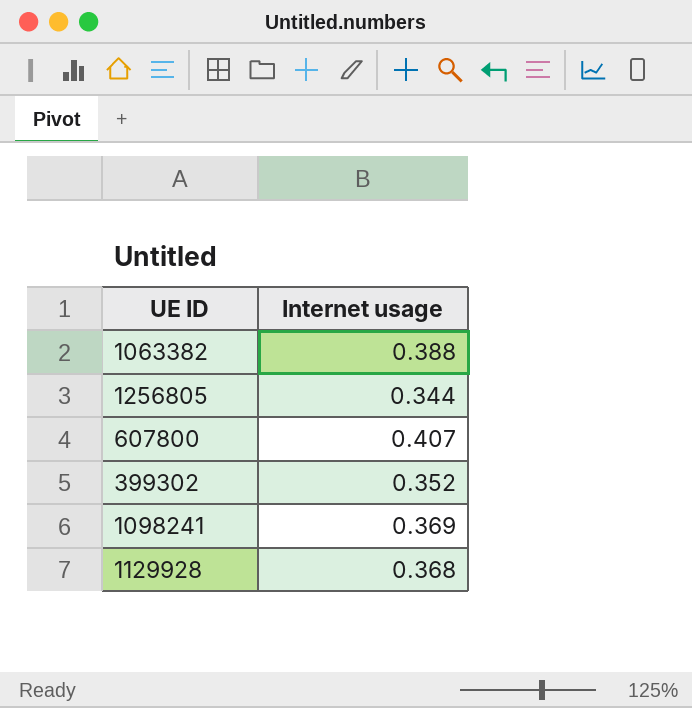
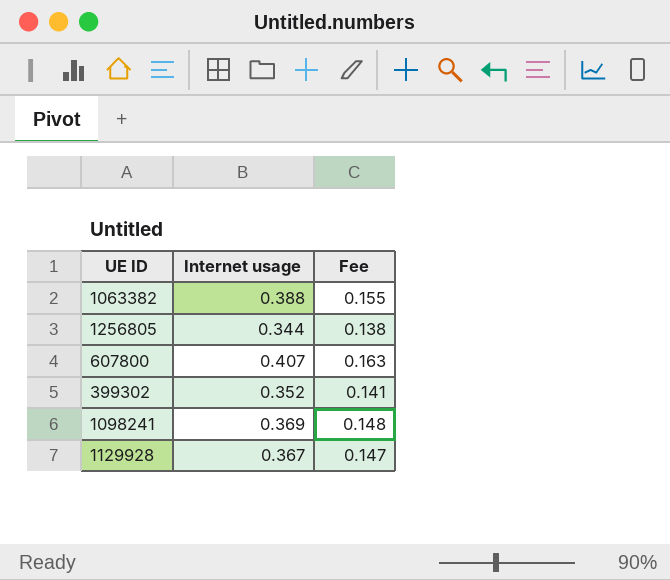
column Fee | formula: none -> [Internet usage] * 0.4
1129928 | Internet usage: 0.368 -> 0.367

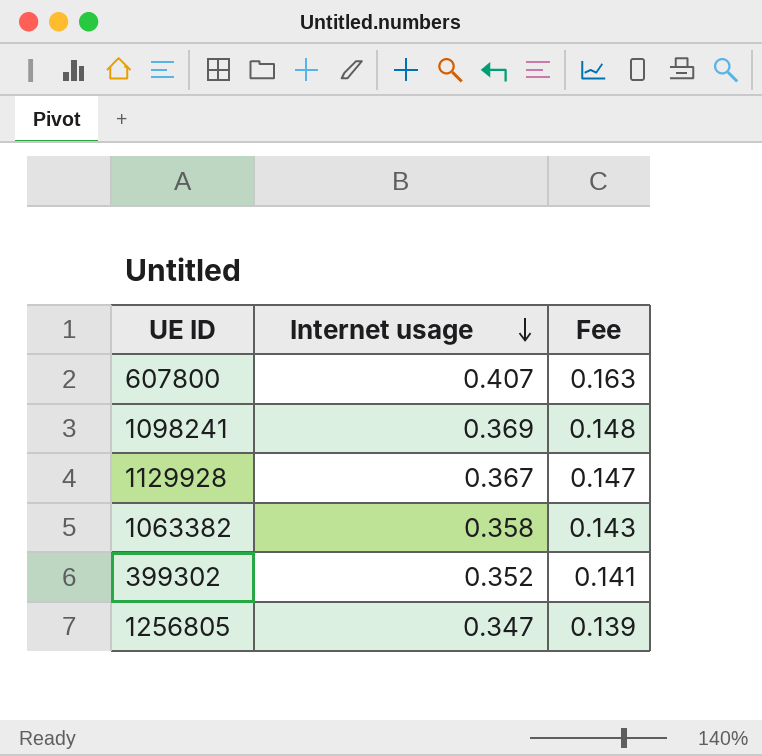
row order: none -> Internet usage descending
1063382 | Internet usage: 0.388 -> 0.358
1063382 | Fee: 0.155 -> 0.143
1256805 | Internet usage: 0.344 -> 0.347
1256805 | Fee: 0.138 -> 0.139

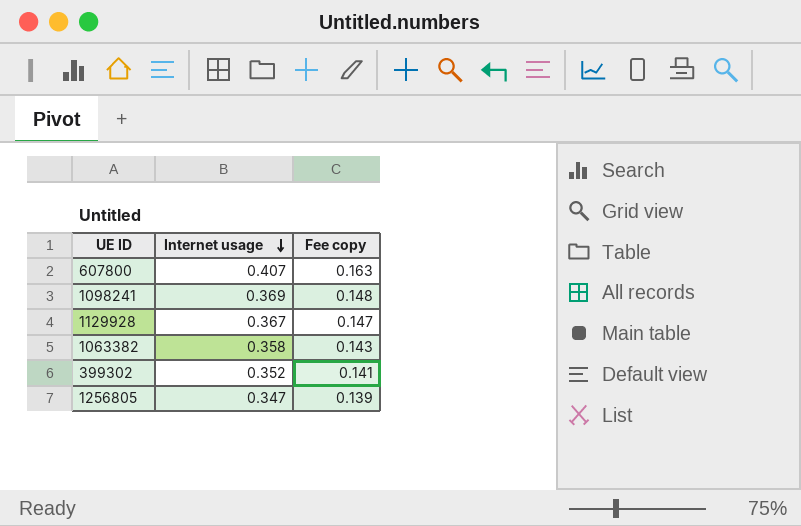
column name: Fee -> Fee copy

